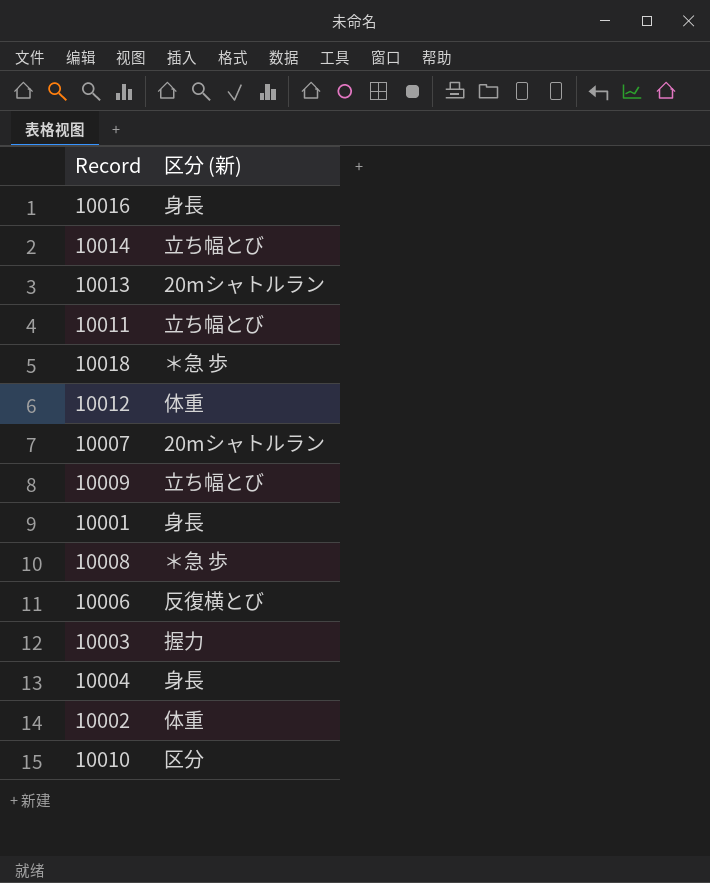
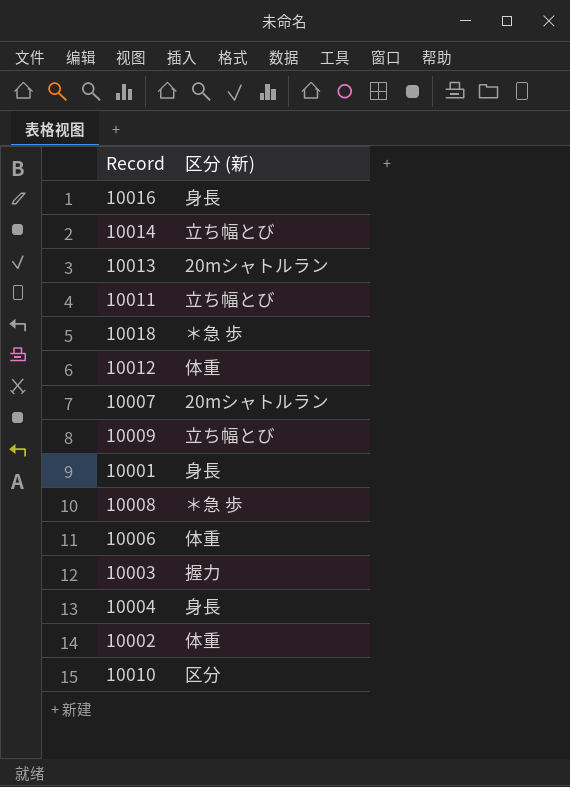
10006 | 区分 (新): 反復横とび -> 体重

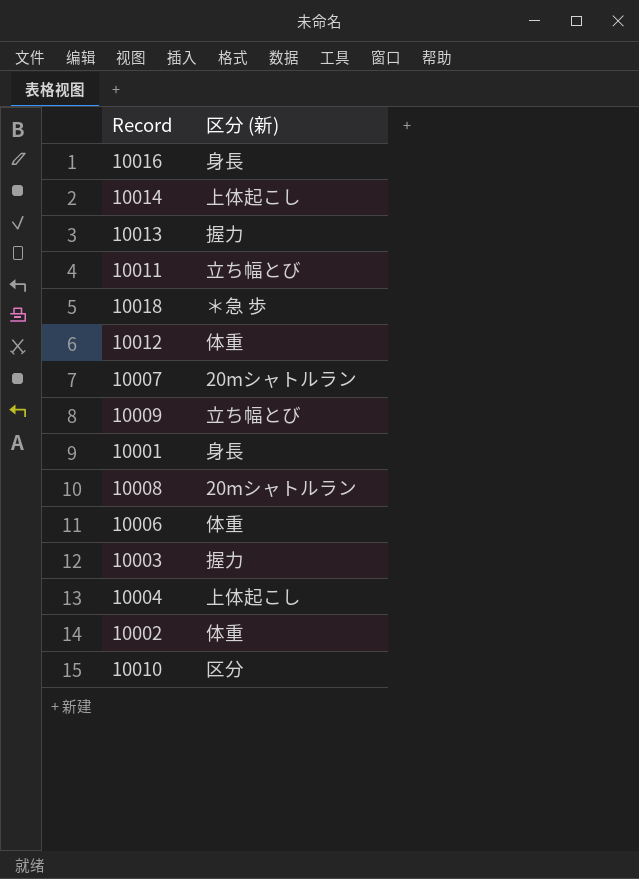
10014 | 区分 (新): 立ち幅とび -> 上体起こし
10013 | 区分 (新): 20mシャトルラン -> 握力
10008 | 区分 (新): ＊急 歩 -> 20mシャトルラン
10004 | 区分 (新): 身長 -> 上体起こし

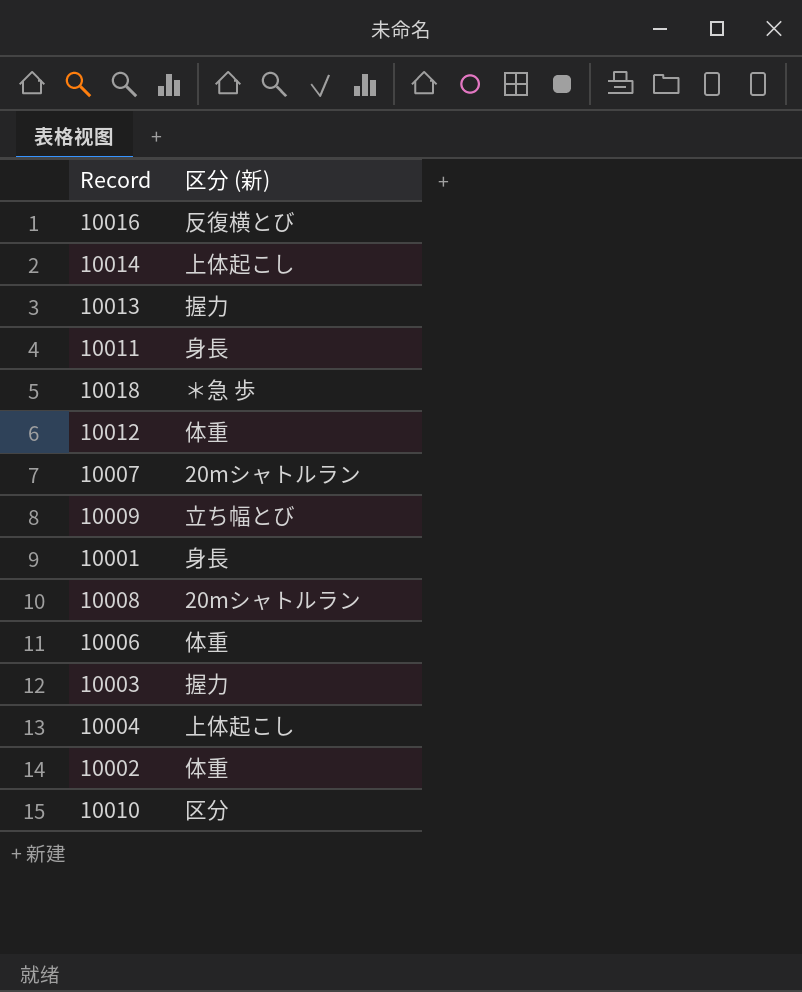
10016 | 区分 (新): 身長 -> 反復横とび
10011 | 区分 (新): 立ち幅とび -> 身長

